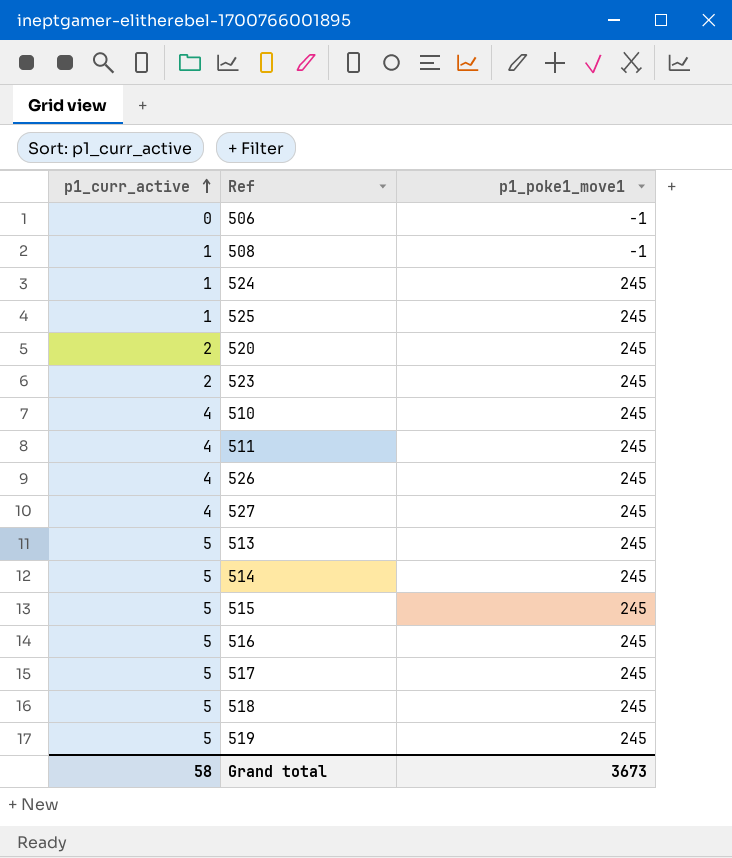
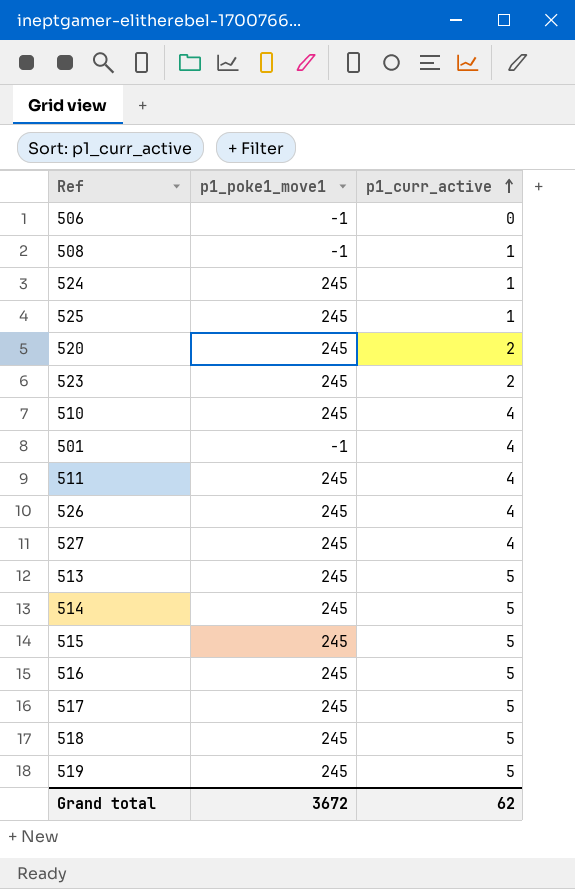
column p1_curr_active | position: 1 -> 3
row 501: none -> -1 | 4
Grand total | p1_poke1_move1: 3673 -> 3672
Grand total | p1_curr_active: 58 -> 62

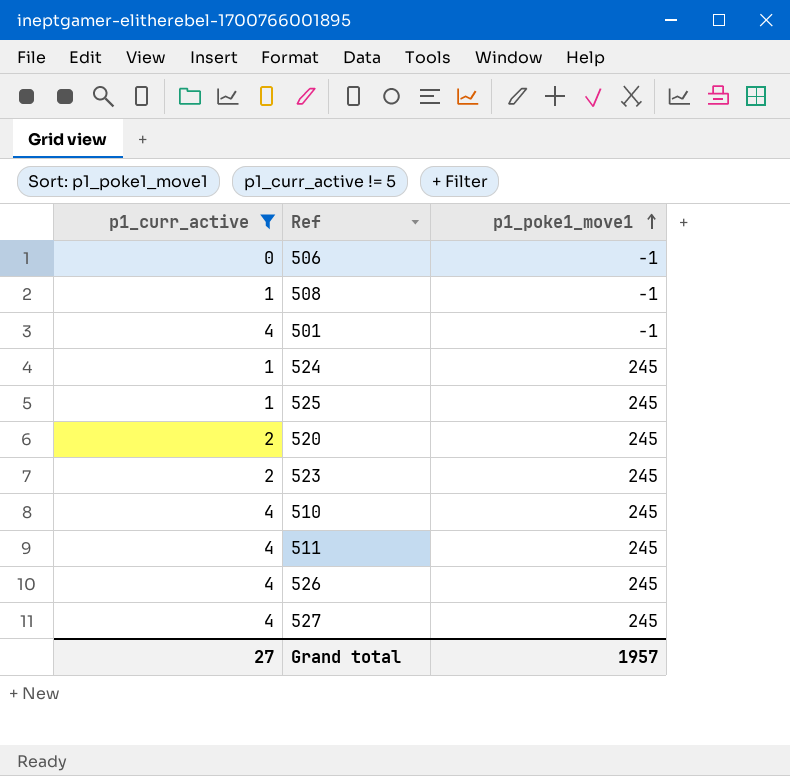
filter: none -> p1_curr_active != 5
row order: p1_curr_active ascending -> p1_poke1_move1 ascending
column p1_curr_active | position: 3 -> 1
Grand total | p1_curr_active: 62 -> 27
Grand total | p1_poke1_move1: 3672 -> 1957

